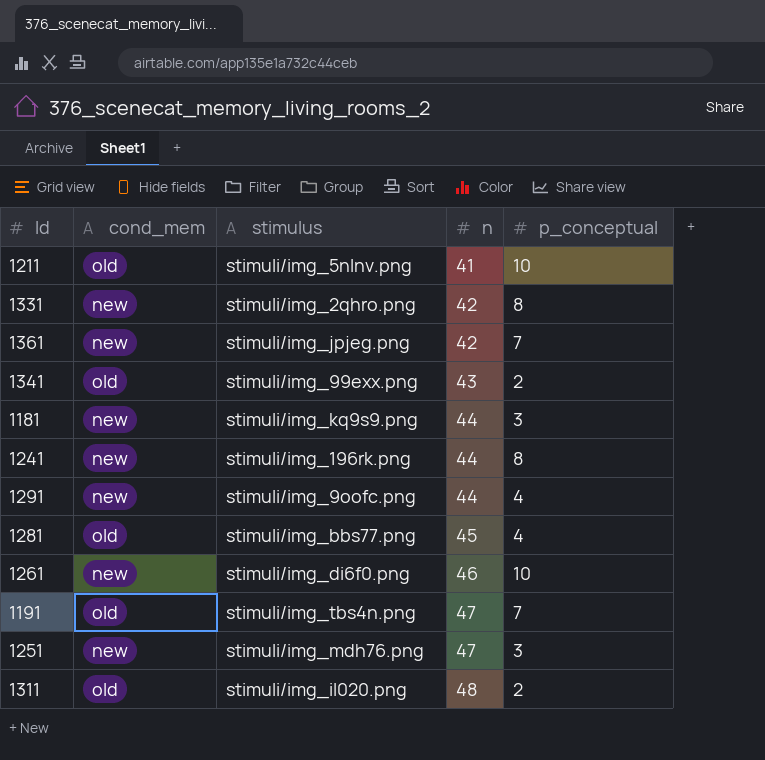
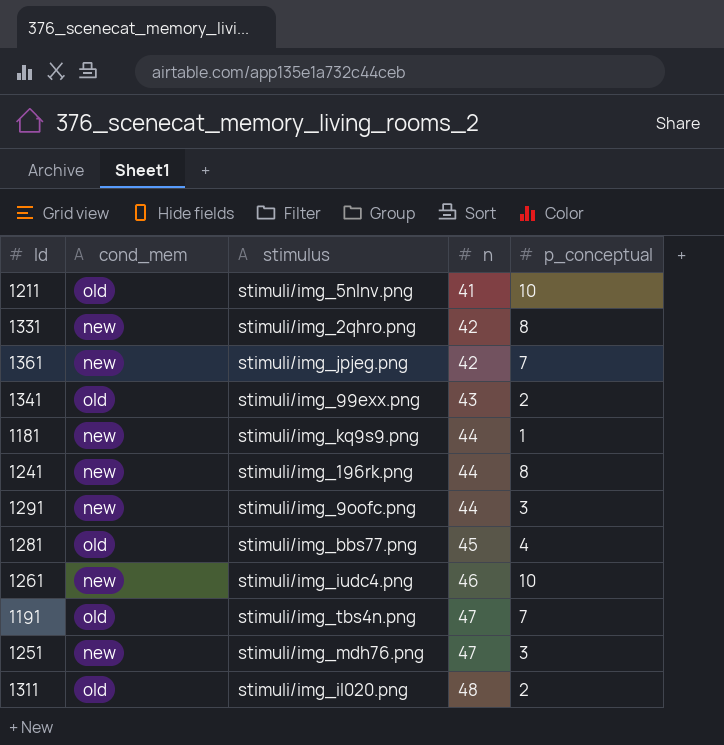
1181 | p_conceptual: 3 -> 1
1291 | p_conceptual: 4 -> 3
1261 | stimulus: stimuli/img_di6f0.png -> stimuli/img_iudc4.png

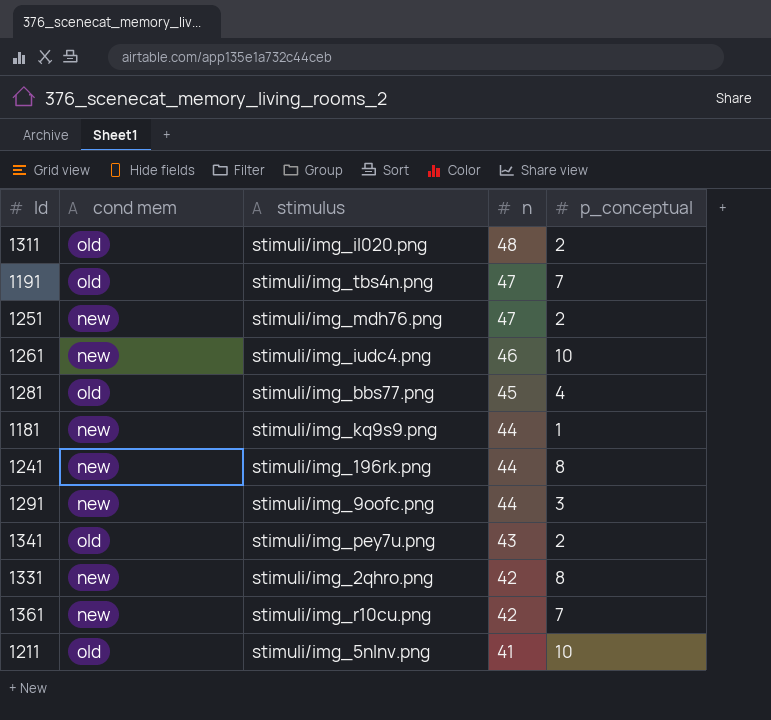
row order: n ascending -> n descending
column name: cond_mem -> cond mem
1251 | p_conceptual: 3 -> 2
1341 | stimulus: stimuli/img_99exx.png -> stimuli/img_pey7u.png
1361 | stimulus: stimuli/img_jpjeg.png -> stimuli/img_r10cu.png

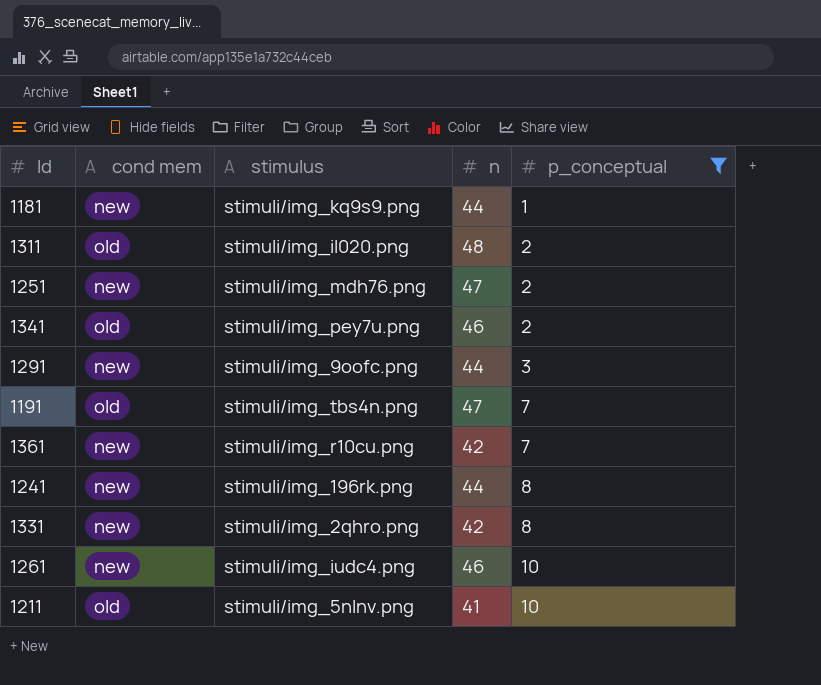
filter: none -> p_conceptual != 4
row order: n descending -> p_conceptual ascending
1341 | n: 43 -> 46

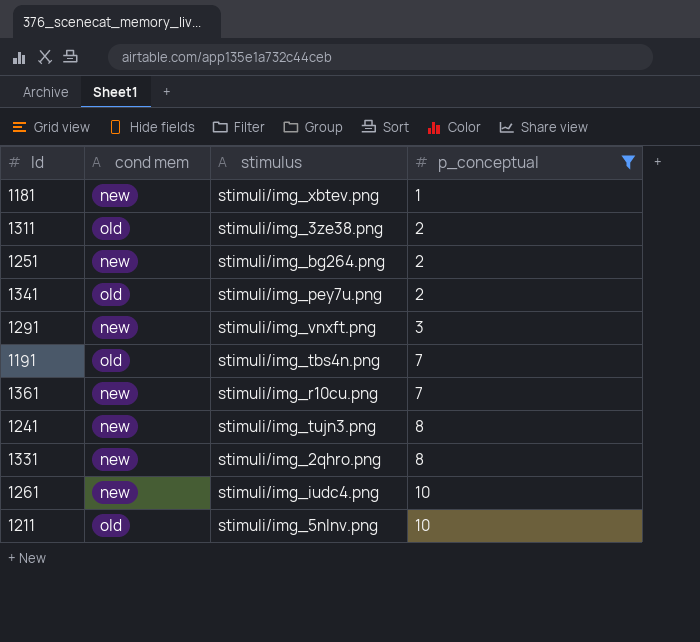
column n | position: 4 -> none
1181 | stimulus: stimuli/img_kq9s9.png -> stimuli/img_xbtev.png
1311 | stimulus: stimuli/img_il020.png -> stimuli/img_3ze38.png
1251 | stimulus: stimuli/img_mdh76.png -> stimuli/img_bg264.png
1291 | stimulus: stimuli/img_9oofc.png -> stimuli/img_vnxft.png
1241 | stimulus: stimuli/img_196rk.png -> stimuli/img_tujn3.png

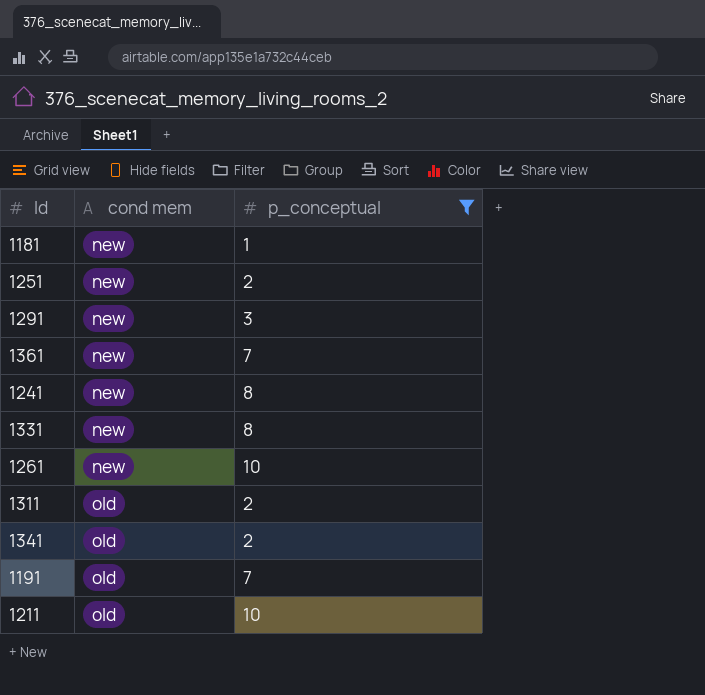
row order: p_conceptual ascending -> cond mem ascending
column stimulus | position: 3 -> none

